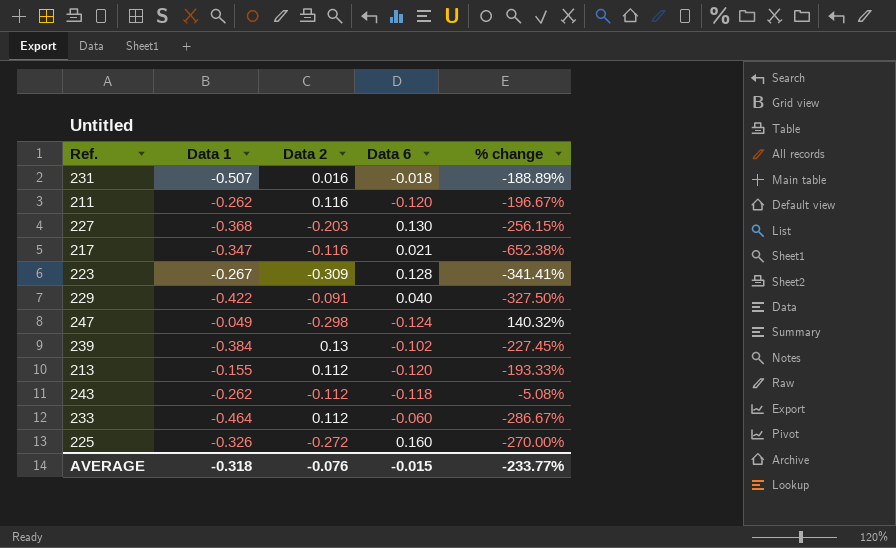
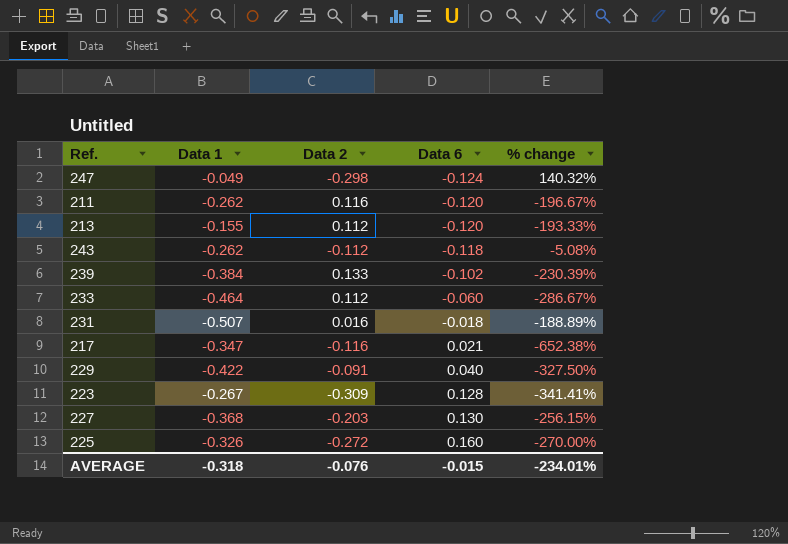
row order: none -> Data 6 ascending
239 | Data 2: 0.13 -> 0.133
239 | % change: -227.45% -> -230.39%
AVERAGE | % change: -233.77% -> -234.01%

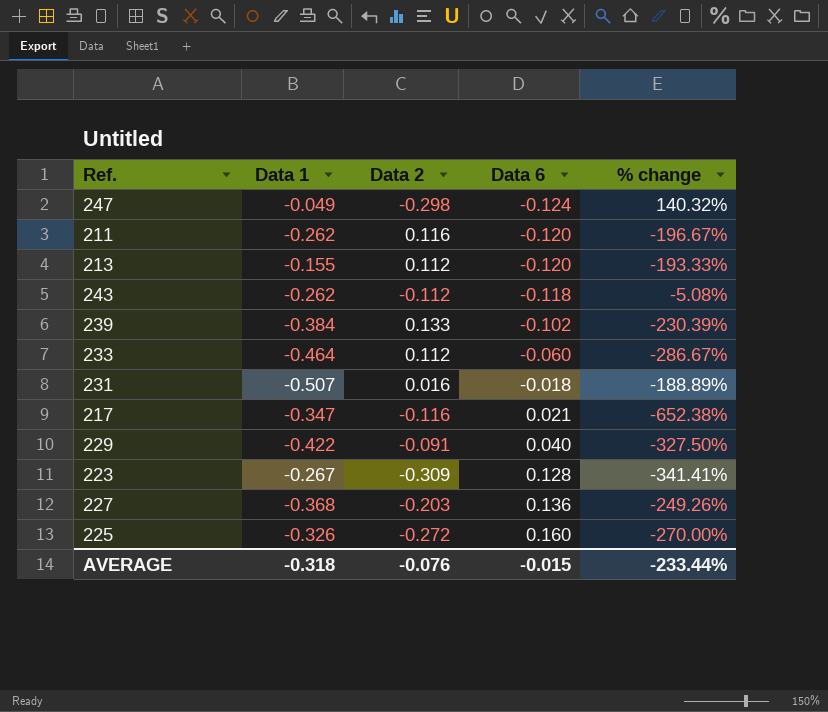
227 | Data 6: 0.130 -> 0.136
227 | % change: -256.15% -> -249.26%
AVERAGE | % change: -234.01% -> -233.44%

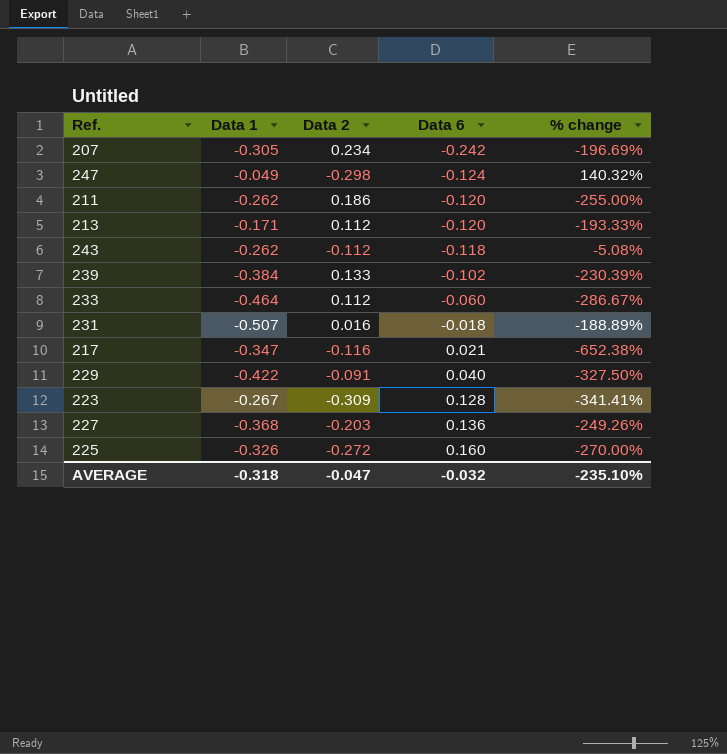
row 207: none -> -0.305 | 0.234 | -0.242 | -196.69%
211 | Data 2: 0.116 -> 0.186
211 | % change: -196.67% -> -255.00%
213 | Data 1: -0.155 -> -0.171
AVERAGE | Data 2: -0.076 -> -0.047
AVERAGE | Data 6: -0.015 -> -0.032
AVERAGE | % change: -233.44% -> -235.10%

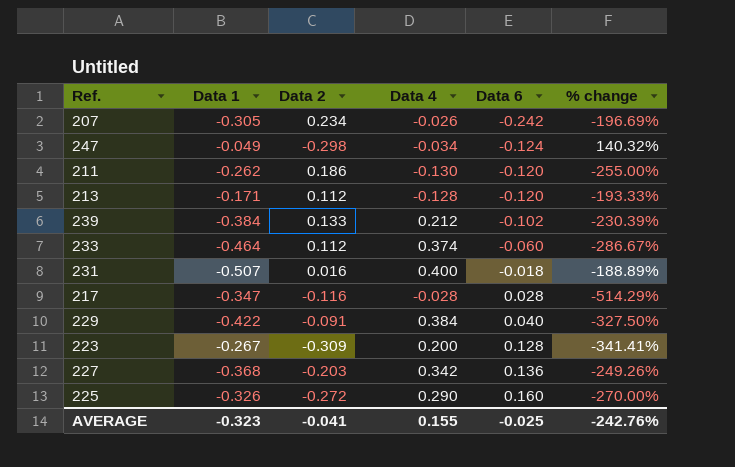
column Data 4 | position: none -> 4
row 243: -0.262 | -0.112 | -0.118 | -5.08% -> none
217 | Data 6: 0.021 -> 0.028
217 | % change: -652.38% -> -514.29%
AVERAGE | Data 1: -0.318 -> -0.323
AVERAGE | Data 2: -0.047 -> -0.041
AVERAGE | Data 6: -0.032 -> -0.025
AVERAGE | % change: -235.10% -> -242.76%

